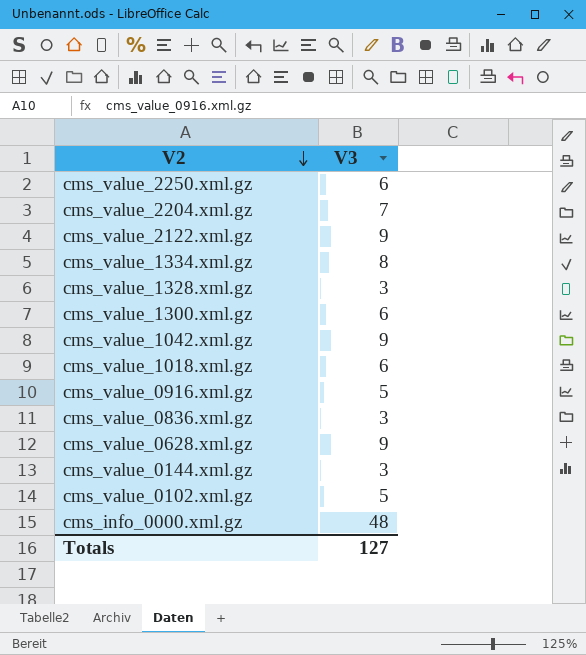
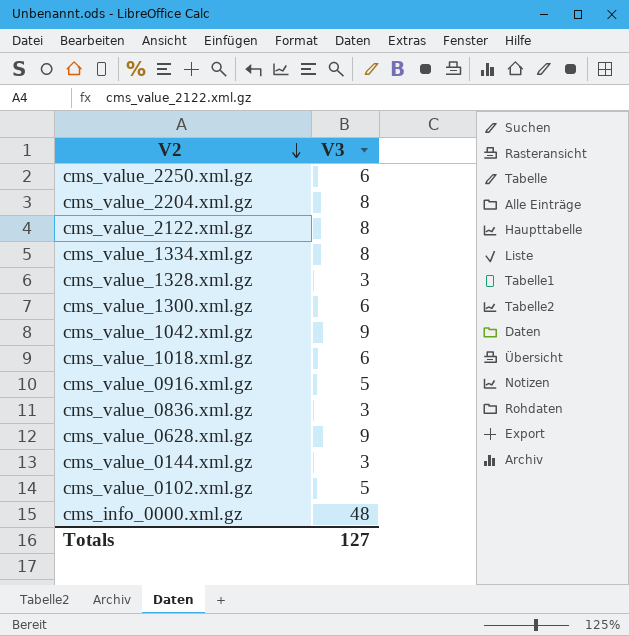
cms_value_2204.xml.gz | V3: 7 -> 8
cms_value_2122.xml.gz | V3: 9 -> 8

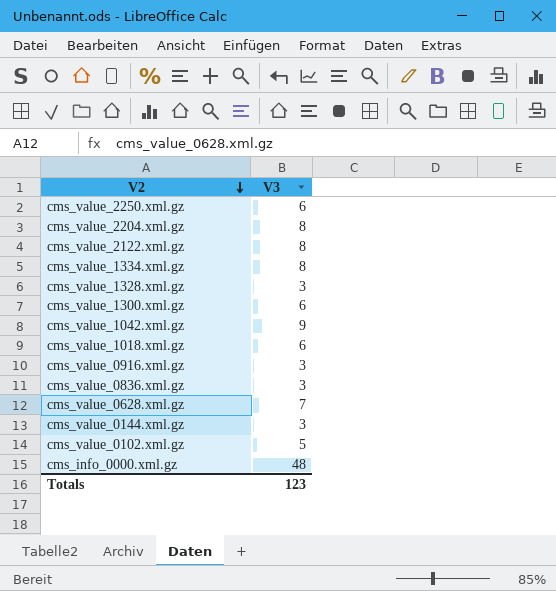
cms_value_0916.xml.gz | V3: 5 -> 3
cms_value_0628.xml.gz | V3: 9 -> 7
Totals | V3: 127 -> 123

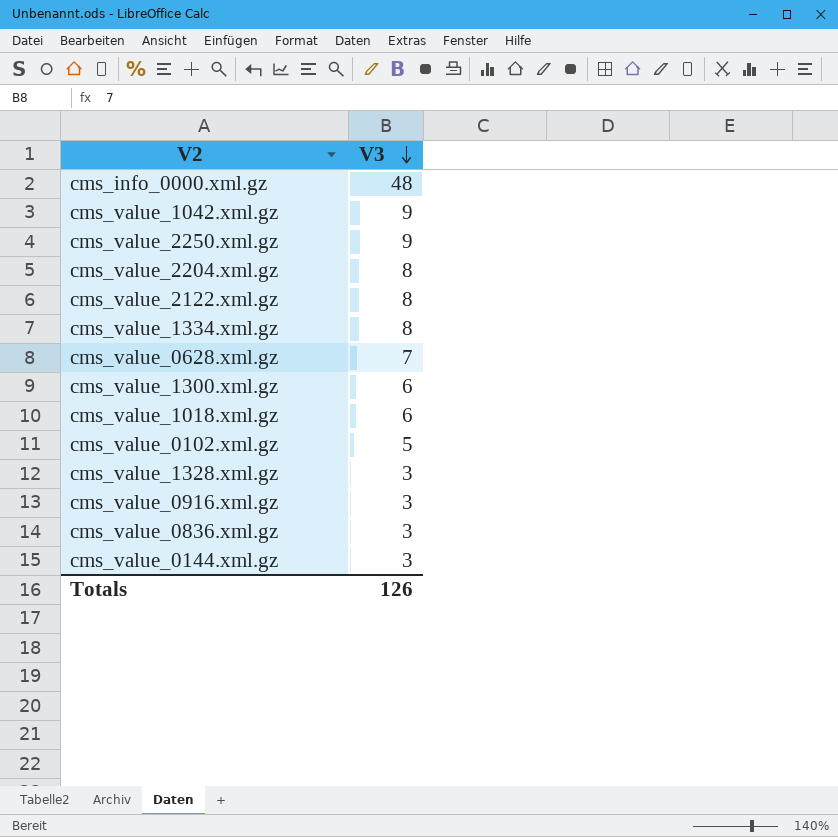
row order: V2 descending -> V3 descending
cms_value_2250.xml.gz | V3: 6 -> 9
Totals | V3: 123 -> 126

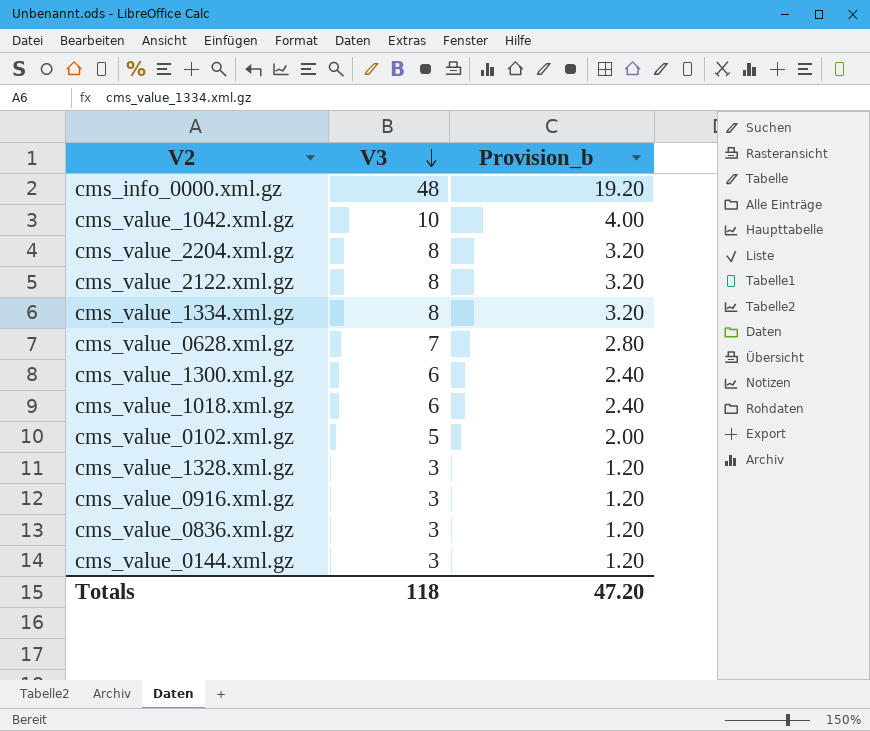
column Provision_b | formula: none -> [V3] * 0.4
row cms_value_2250.xml.gz: 9 -> none
cms_value_1042.xml.gz | V3: 9 -> 10
Totals | V3: 126 -> 118

